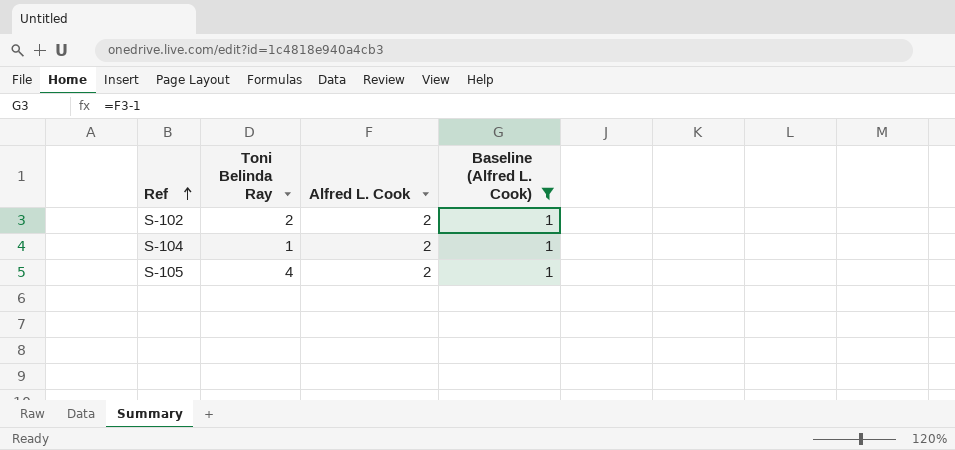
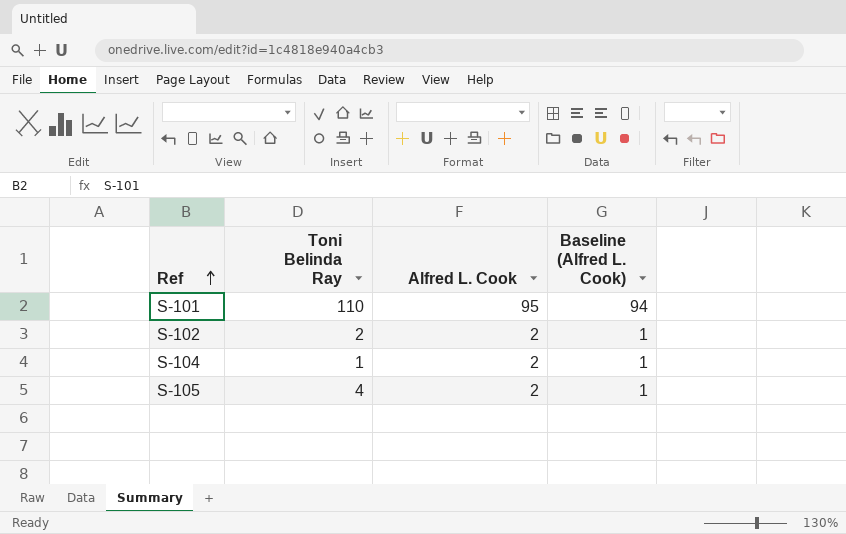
filter: Baseline (Alfred L. Cook) = 1 -> none

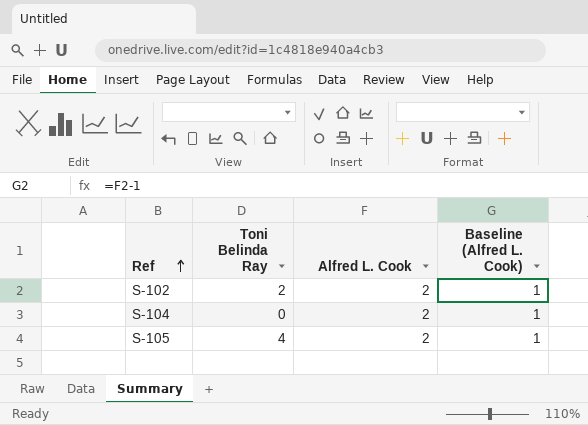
row S-101: 110 | 95 | 94 -> none
S-104 | Toni Belinda Ray: 1 -> 0

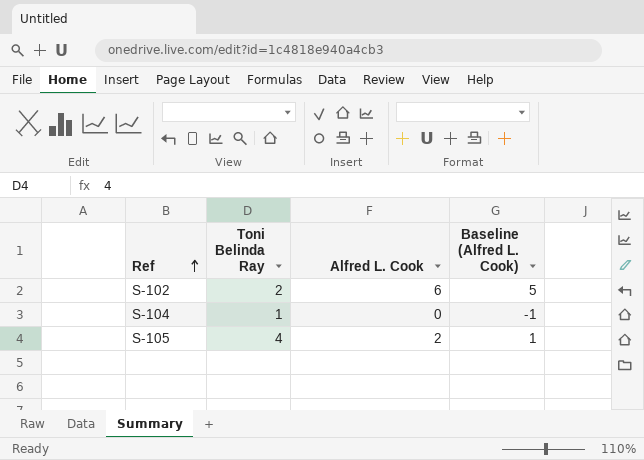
S-102 | Alfred L. Cook: 2 -> 6
S-102 | Baseline (Alfred L. Cook): 1 -> 5
S-104 | Toni Belinda Ray: 0 -> 1
S-104 | Alfred L. Cook: 2 -> 0
S-104 | Baseline (Alfred L. Cook): 1 -> -1

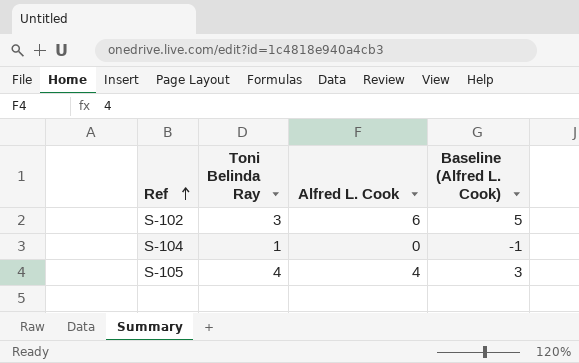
S-102 | Toni Belinda Ray: 2 -> 3
S-105 | Alfred L. Cook: 2 -> 4
S-105 | Baseline (Alfred L. Cook): 1 -> 3

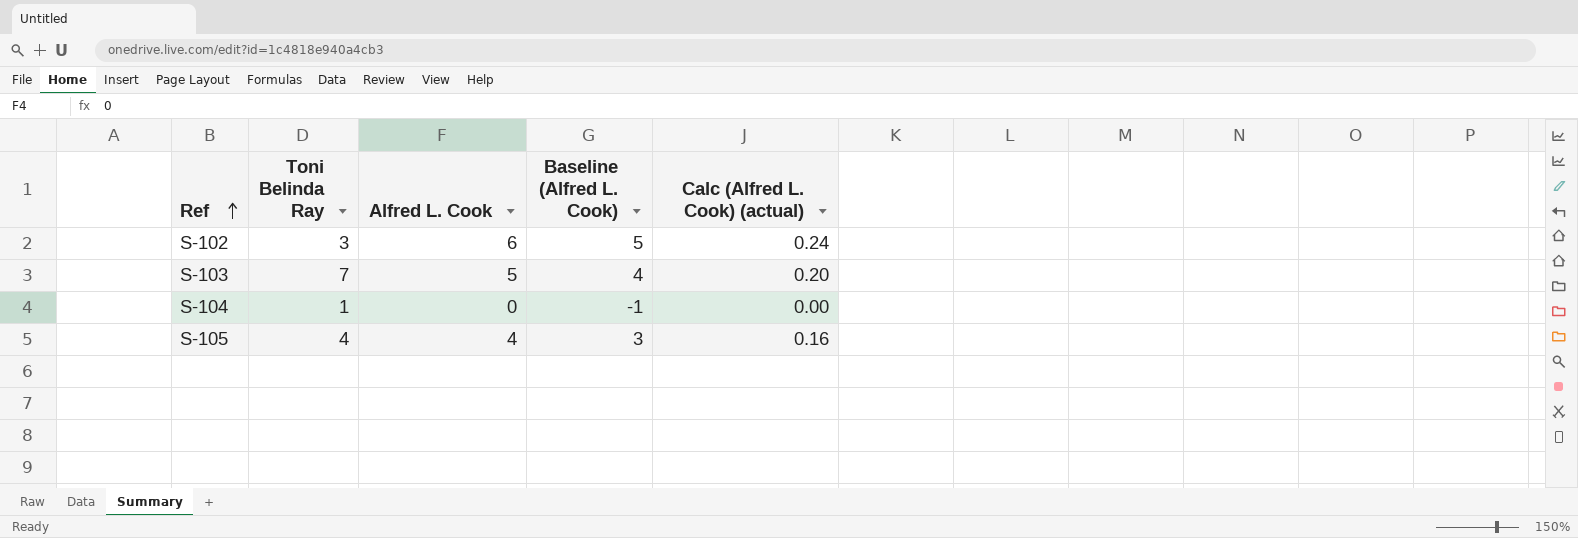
column Calc (Alfred L. Cook) (actual) | formula: none -> [Alfred L. Cook] * 0.04
row S-103: none -> 7 | 5 | 4 | 0.20

